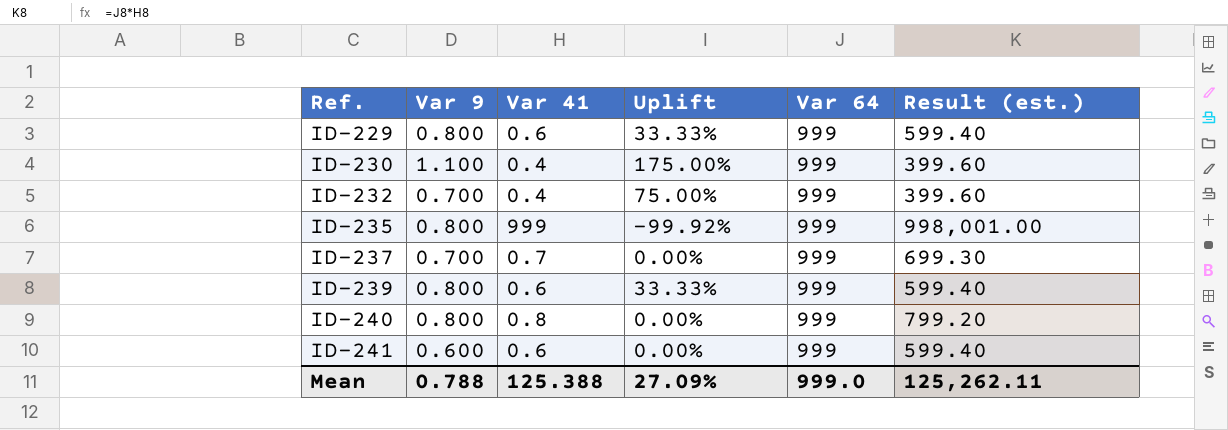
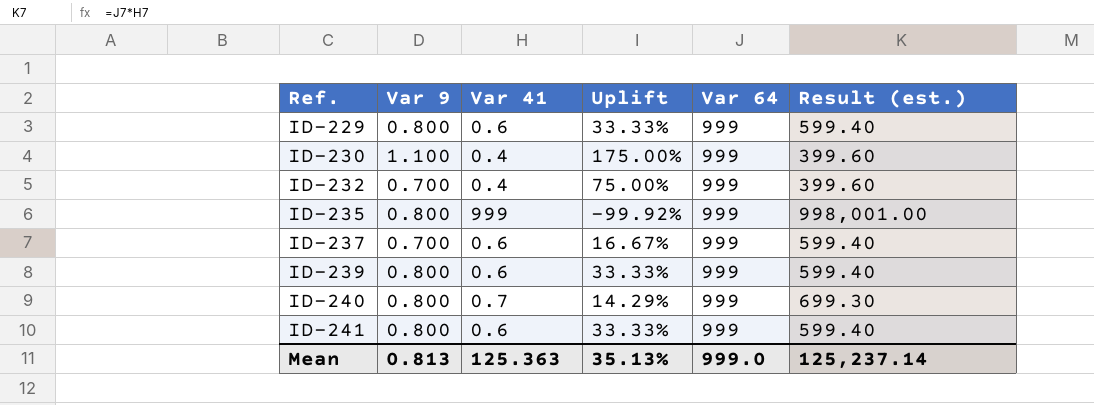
ID-237 | Var 41: 0.7 -> 0.6
ID-237 | Uplift: 0.00% -> 16.67%
ID-237 | Result (est.): 699.30 -> 599.40
ID-240 | Var 41: 0.8 -> 0.7
ID-240 | Uplift: 0.00% -> 14.29%
ID-240 | Result (est.): 799.20 -> 699.30
ID-241 | Var 9: 0.600 -> 0.800
ID-241 | Uplift: 0.00% -> 33.33%
Mean | Var 9: 0.788 -> 0.813
Mean | Var 41: 125.388 -> 125.363
Mean | Uplift: 27.09% -> 35.13%
Mean | Result (est.): 125,262.11 -> 125,237.14

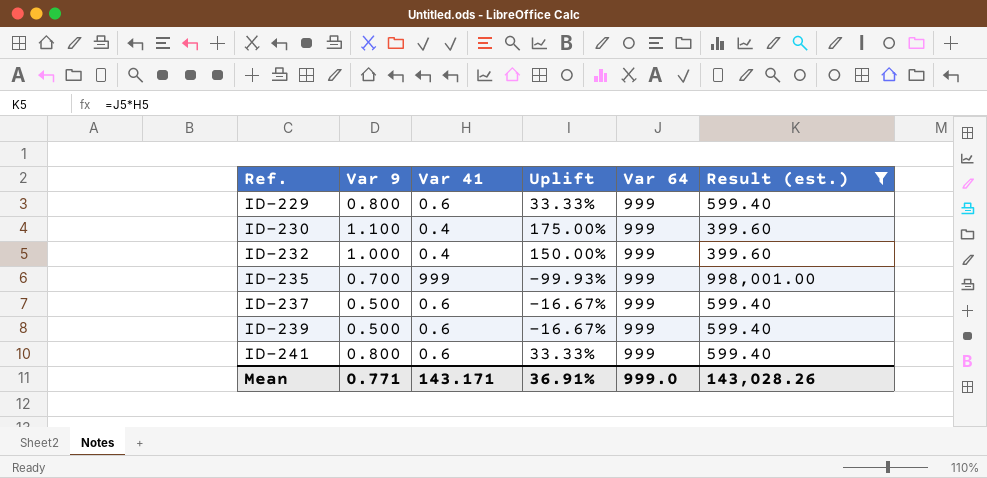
filter: none -> Result (est.) != 699.30
ID-232 | Var 9: 0.700 -> 1.000
ID-232 | Uplift: 75.00% -> 150.00%
ID-235 | Var 9: 0.800 -> 0.700
ID-235 | Uplift: -99.92% -> -99.93%
ID-237 | Var 9: 0.700 -> 0.500
ID-237 | Uplift: 16.67% -> -16.67%
ID-239 | Var 9: 0.800 -> 0.500
ID-239 | Uplift: 33.33% -> -16.67%
Mean | Var 9: 0.813 -> 0.771
Mean | Var 41: 125.363 -> 143.171
Mean | Uplift: 35.13% -> 36.91%
Mean | Result (est.): 125,237.14 -> 143,028.26

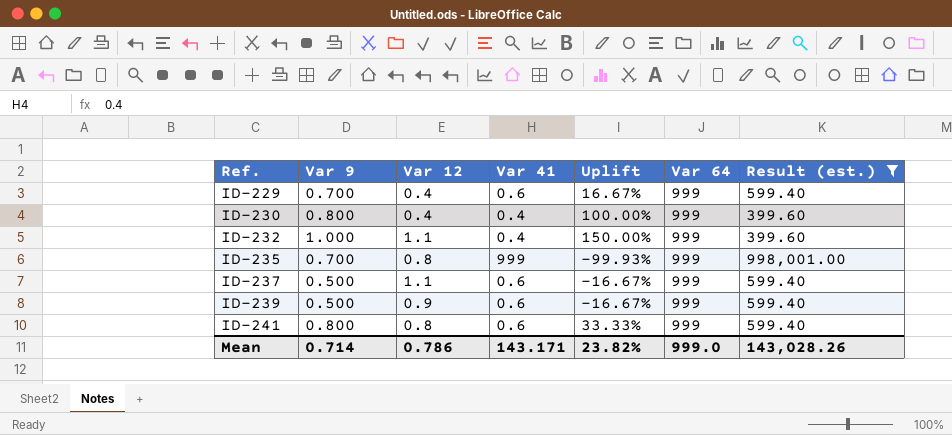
column Var 12 | position: none -> 3
ID-229 | Var 9: 0.800 -> 0.700
ID-229 | Uplift: 33.33% -> 16.67%
ID-230 | Var 9: 1.100 -> 0.800
ID-230 | Uplift: 175.00% -> 100.00%
Mean | Var 9: 0.771 -> 0.714
Mean | Uplift: 36.91% -> 23.82%

